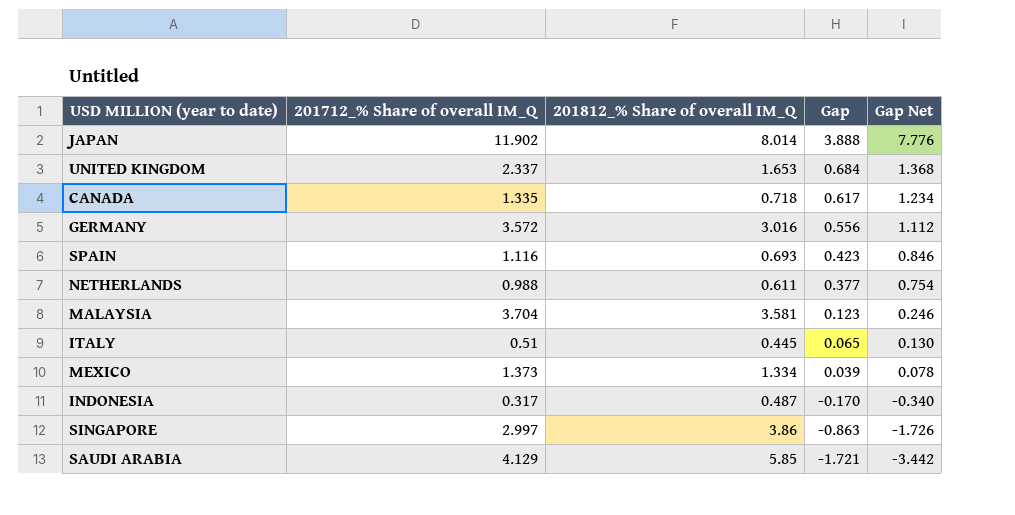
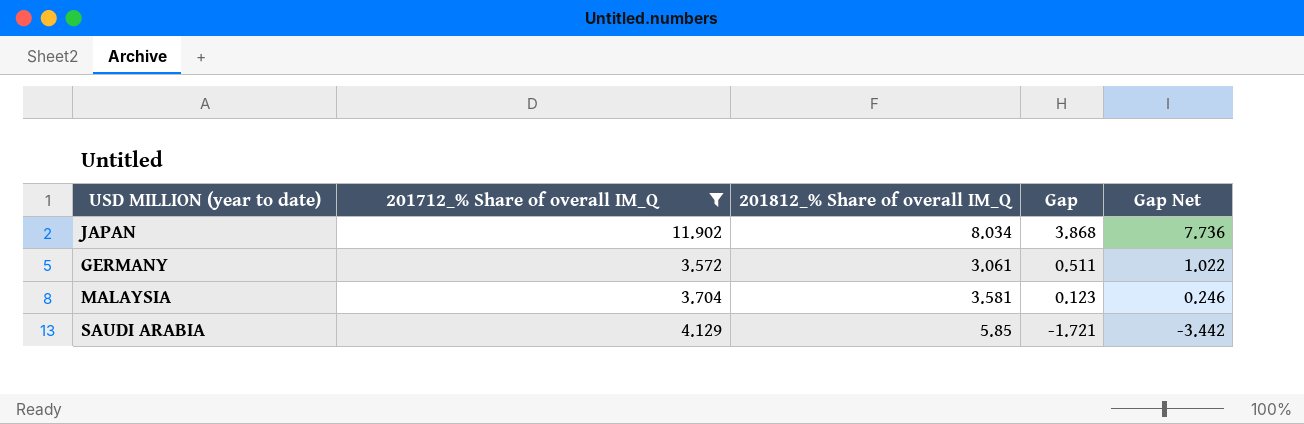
filter: none -> 201712_% Share of overall IM_Q >= 3.572
JAPAN | 201812_% Share of overall IM_Q: 8.014 -> 8.034
JAPAN | Gap: 3.888 -> 3.868
JAPAN | Gap Net: 7.776 -> 7.736
GERMANY | 201812_% Share of overall IM_Q: 3.016 -> 3.061
GERMANY | Gap: 0.556 -> 0.511
GERMANY | Gap Net: 1.112 -> 1.022

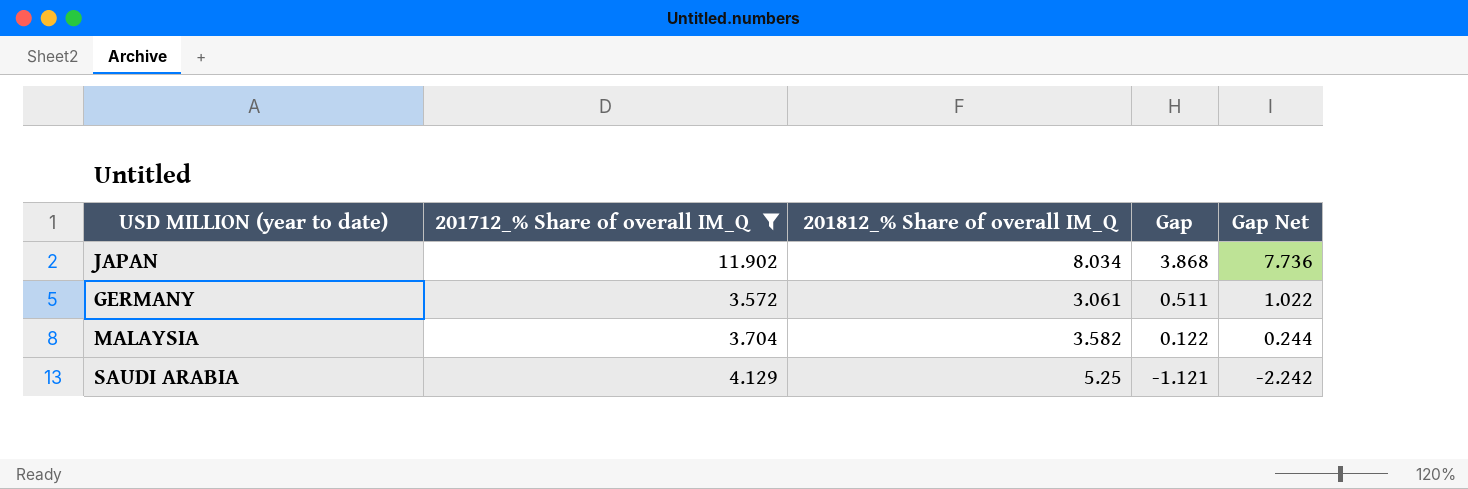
MALAYSIA | 201812_% Share of overall IM_Q: 3.581 -> 3.582
MALAYSIA | Gap: 0.123 -> 0.122
MALAYSIA | Gap Net: 0.246 -> 0.244
SAUDI ARABIA | 201812_% Share of overall IM_Q: 5.85 -> 5.25
SAUDI ARABIA | Gap: -1.721 -> -1.121
SAUDI ARABIA | Gap Net: -3.442 -> -2.242

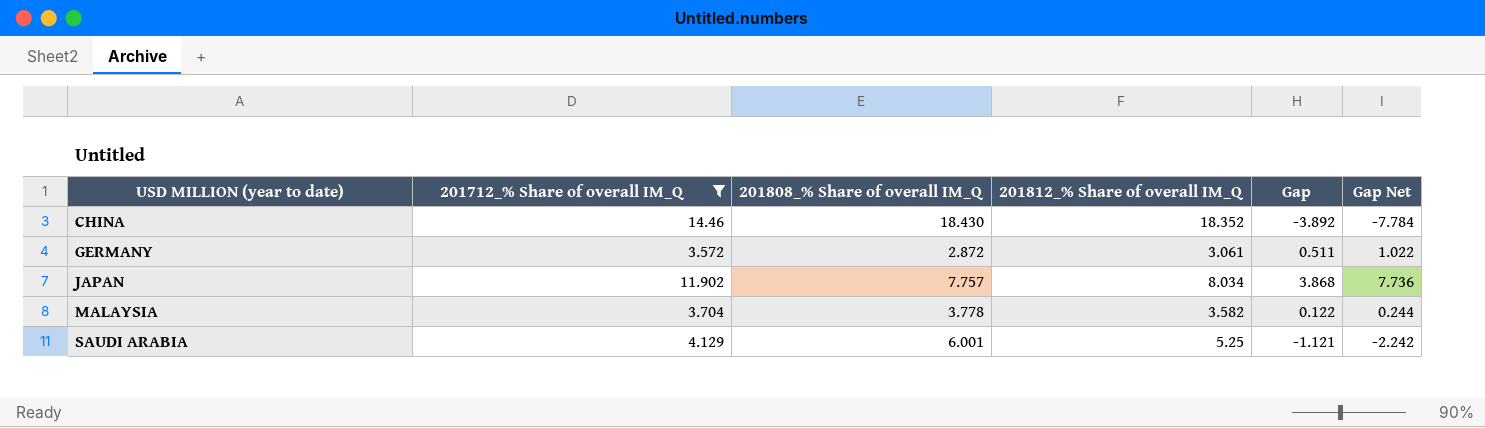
row order: Gap descending -> USD MILLION (year to date) ascending
column 201808_% Share of overall IM_Q | position: none -> 3
row CHINA: none -> 14.46 | 18.430 | 18.352 | -3.892 | -7.784

